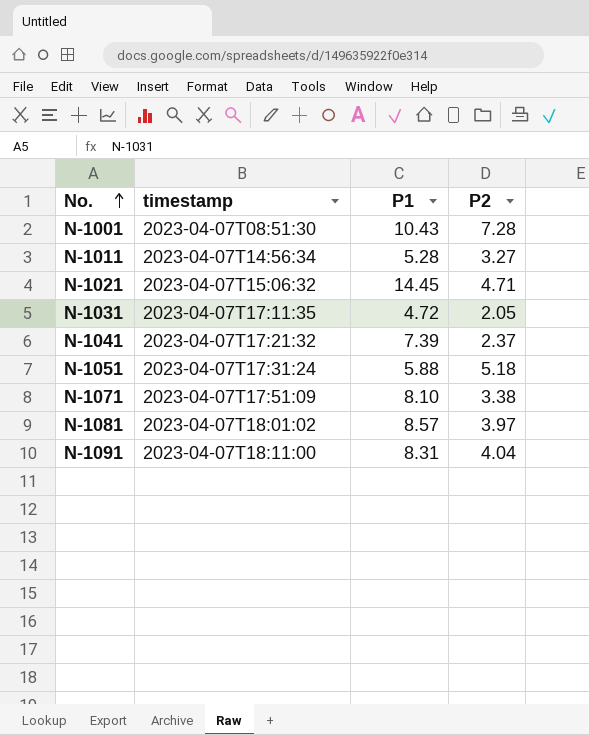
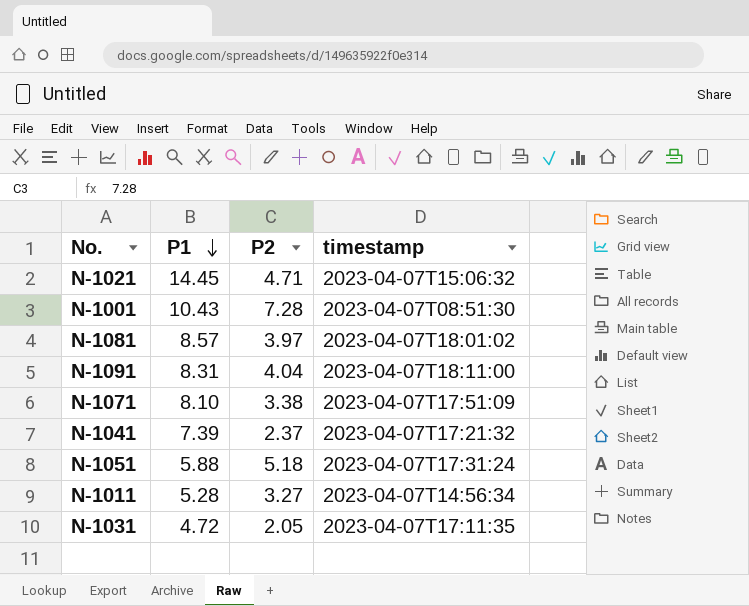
row order: No. ascending -> P1 descending
column timestamp | position: 2 -> 4

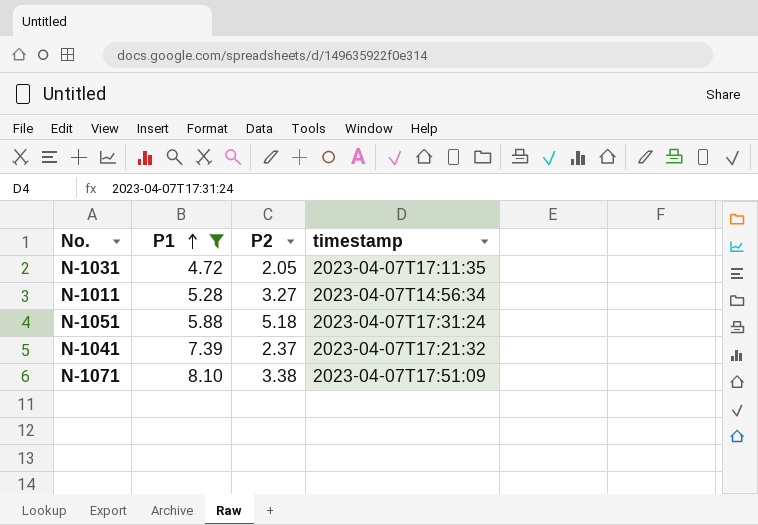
filter: none -> P1 <= 8.10
row order: P1 descending -> P1 ascending

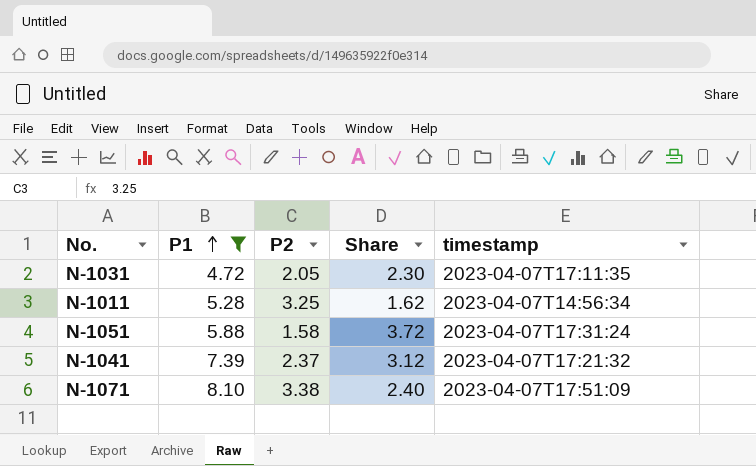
column Share | formula: none -> [P1] / [P2]
N-1011 | P2: 3.27 -> 3.25
N-1051 | P2: 5.18 -> 1.58

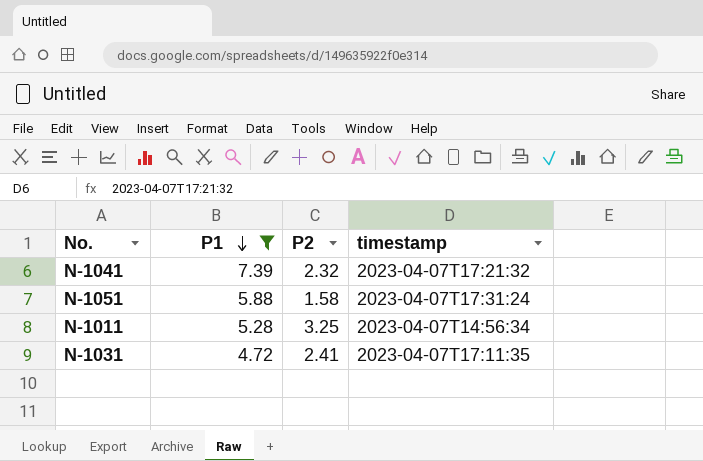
row order: P1 ascending -> P1 descending
column Share | formula: [P1] / [P2] -> none
row N-1071: 8.10 | 3.38 | 2.40 | 2023-04-07T17:51:09 -> none
N-1041 | P2: 2.37 -> 2.32
N-1031 | P2: 2.05 -> 2.41

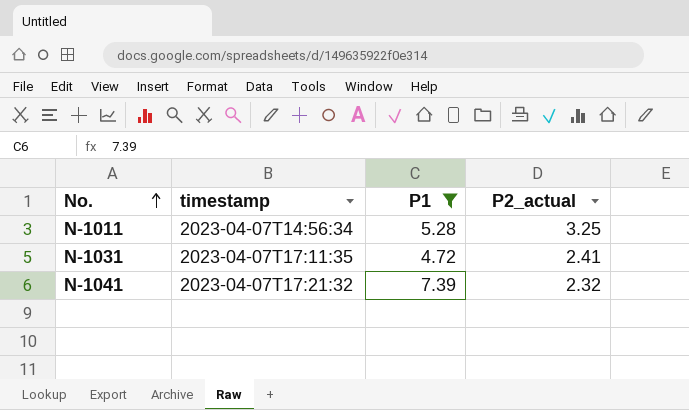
row order: P1 descending -> No. ascending
column timestamp | position: 4 -> 2
column name: P2 -> P2_actual
row N-1051: 5.88 | 1.58 | 2023-04-07T17:31:24 -> none

